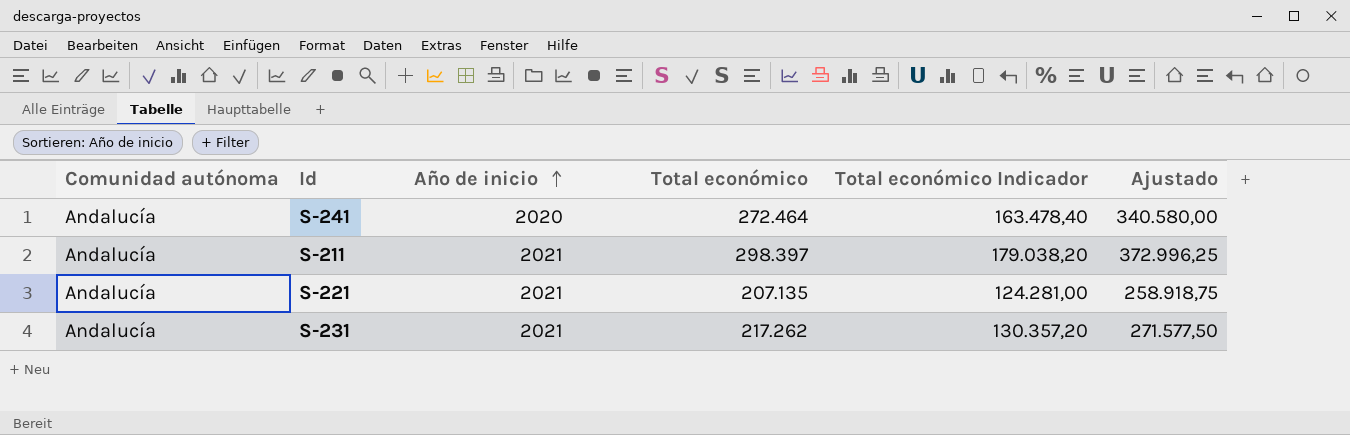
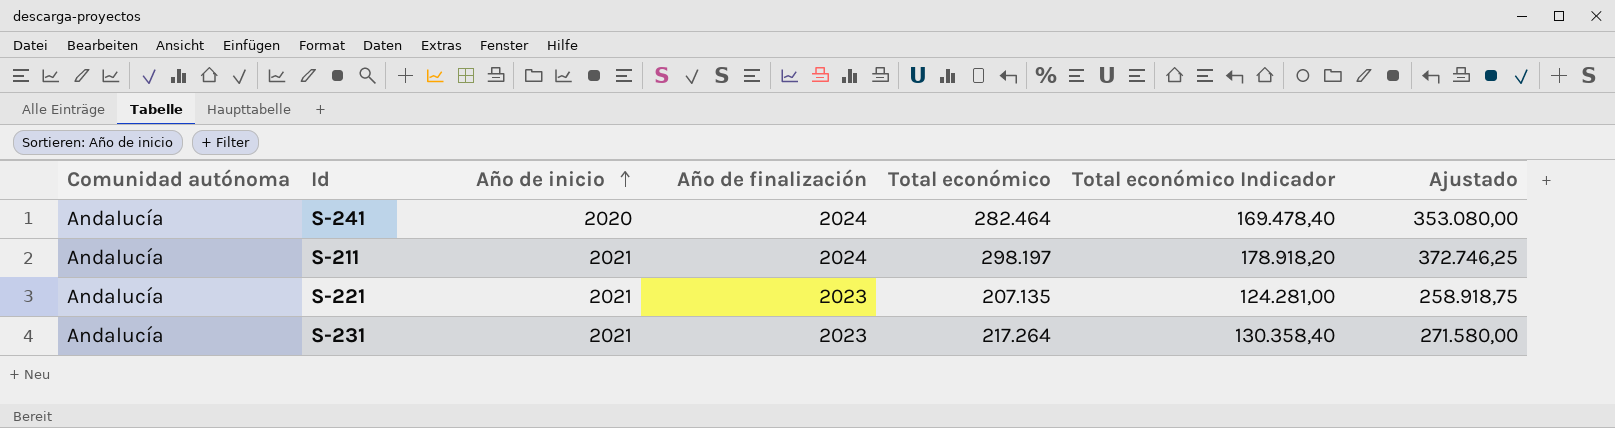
column Año de finalización | position: none -> 4
S-241 | Total económico: 272.464 -> 282.464
S-241 | Total económico Indicador: 163.478,40 -> 169.478,40
S-241 | Ajustado: 340.580,00 -> 353.080,00
S-211 | Total económico: 298.397 -> 298.197
S-211 | Total económico Indicador: 179.038,20 -> 178.918,20
S-211 | Ajustado: 372.996,25 -> 372.746,25
S-231 | Total económico: 217.262 -> 217.264
S-231 | Total económico Indicador: 130.357,20 -> 130.358,40
S-231 | Ajustado: 271.577,50 -> 271.580,00

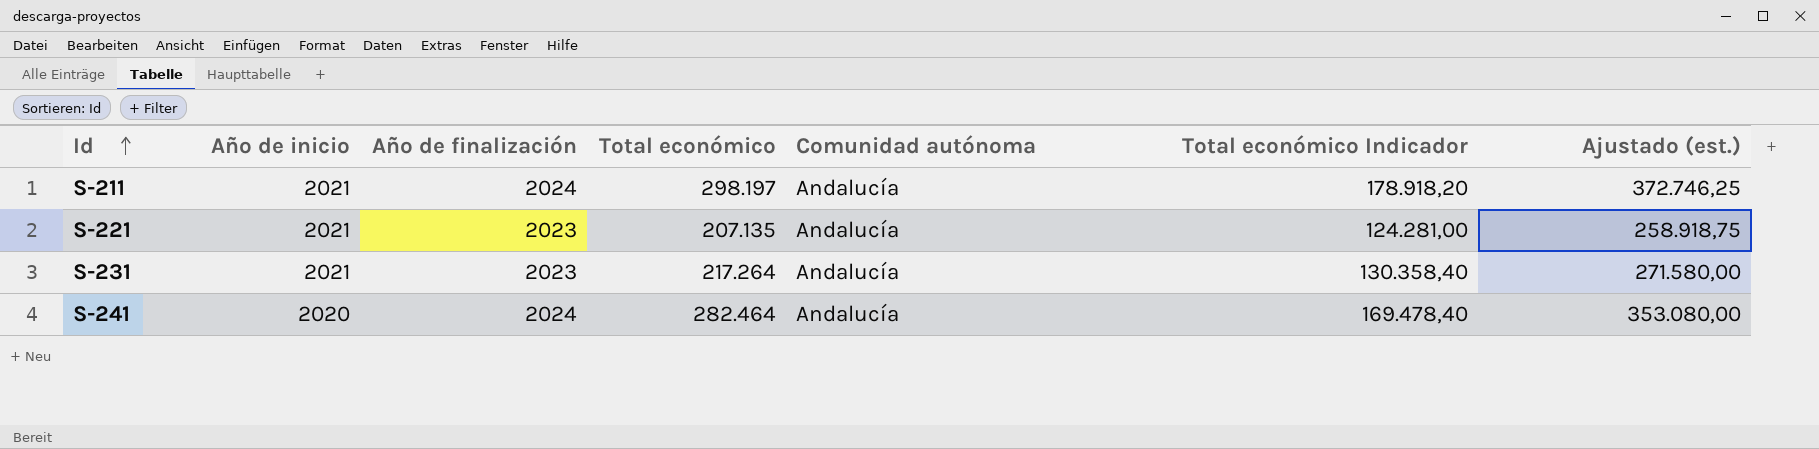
row order: Año de inicio ascending -> Id ascending
column Comunidad autónoma | position: 1 -> 5
column name: Ajustado -> Ajustado (est.)

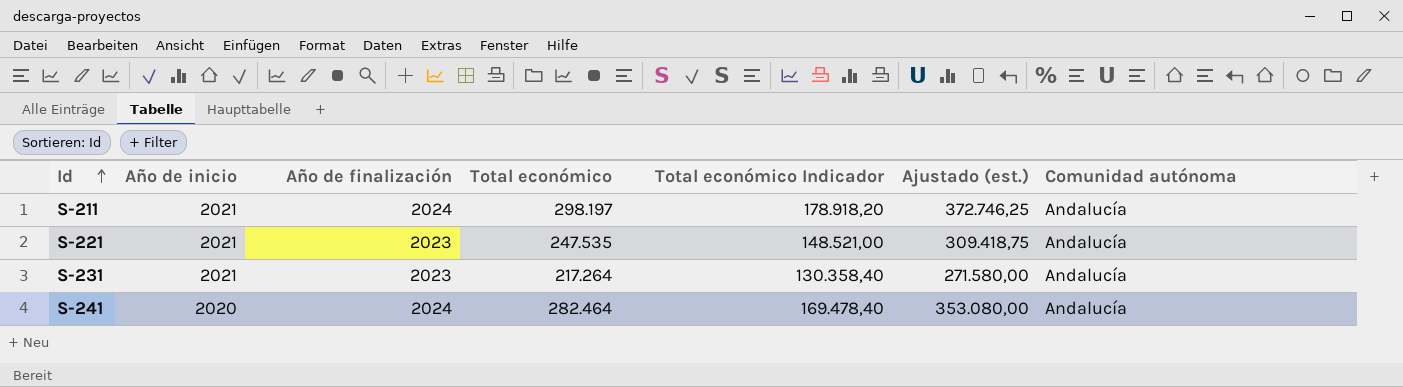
column Comunidad autónoma | position: 5 -> 7
S-221 | Total económico: 207.135 -> 247.535
S-221 | Total económico Indicador: 124.281,00 -> 148.521,00
S-221 | Ajustado (est.): 258.918,75 -> 309.418,75

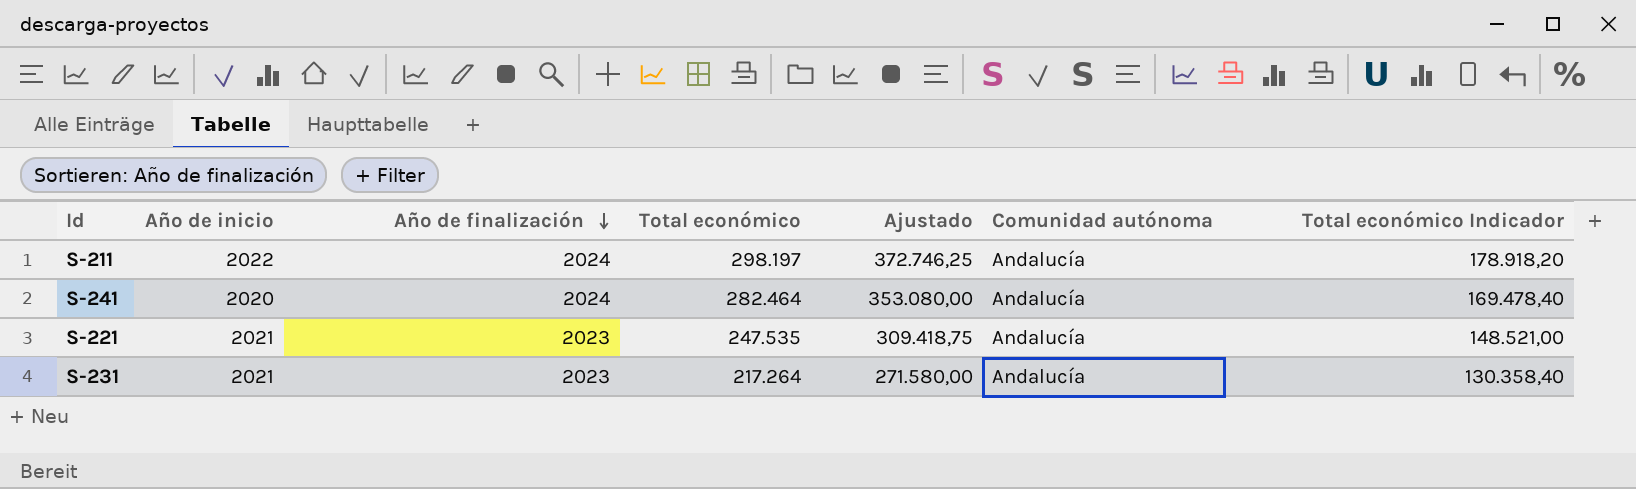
row order: Id ascending -> Año de finalización descending
column name: Ajustado (est.) -> Ajustado
column Total económico Indicador | position: 5 -> 7
S-211 | Año de inicio: 2021 -> 2022

